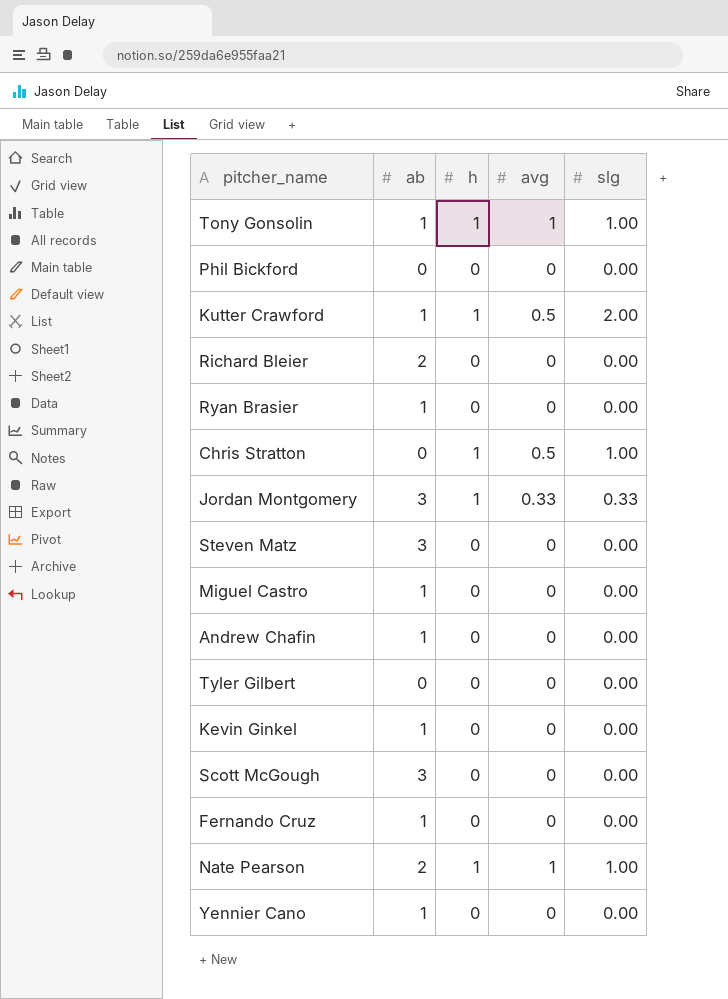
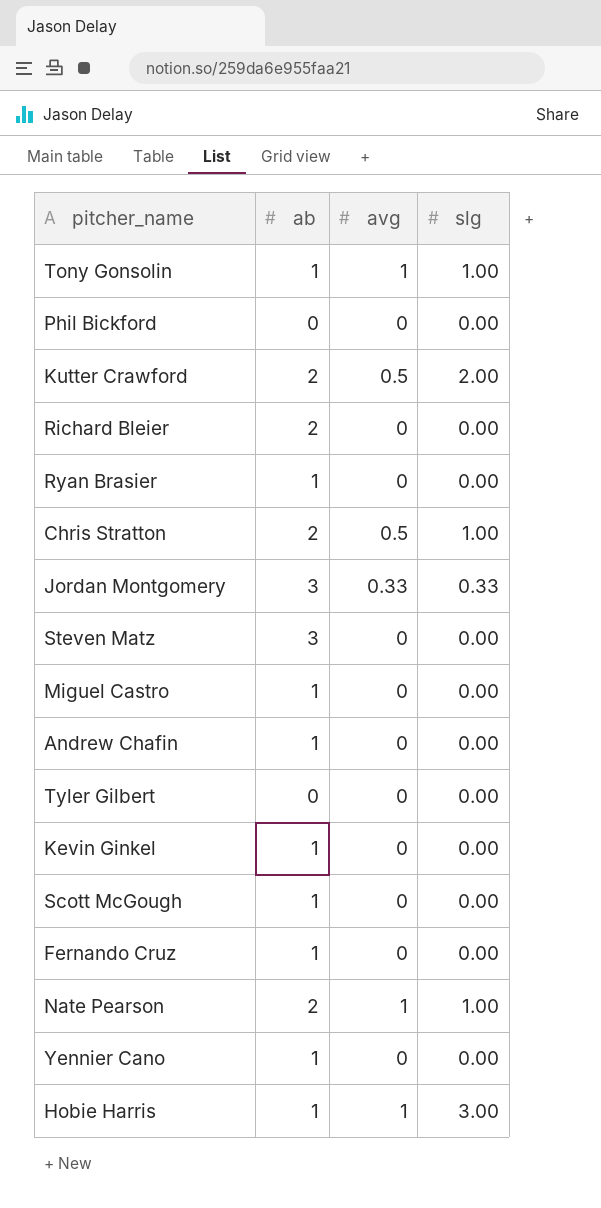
column h | position: 3 -> none
Kutter Crawford | ab: 1 -> 2
Chris Stratton | ab: 0 -> 2
Scott McGough | ab: 3 -> 1
row Hobie Harris: none -> 1 | 1 | 3.00

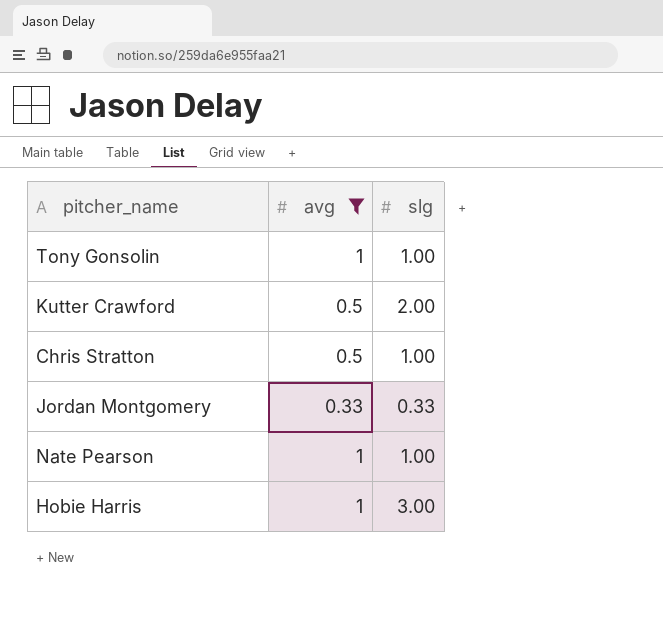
filter: none -> avg != 0
column ab | position: 2 -> none

